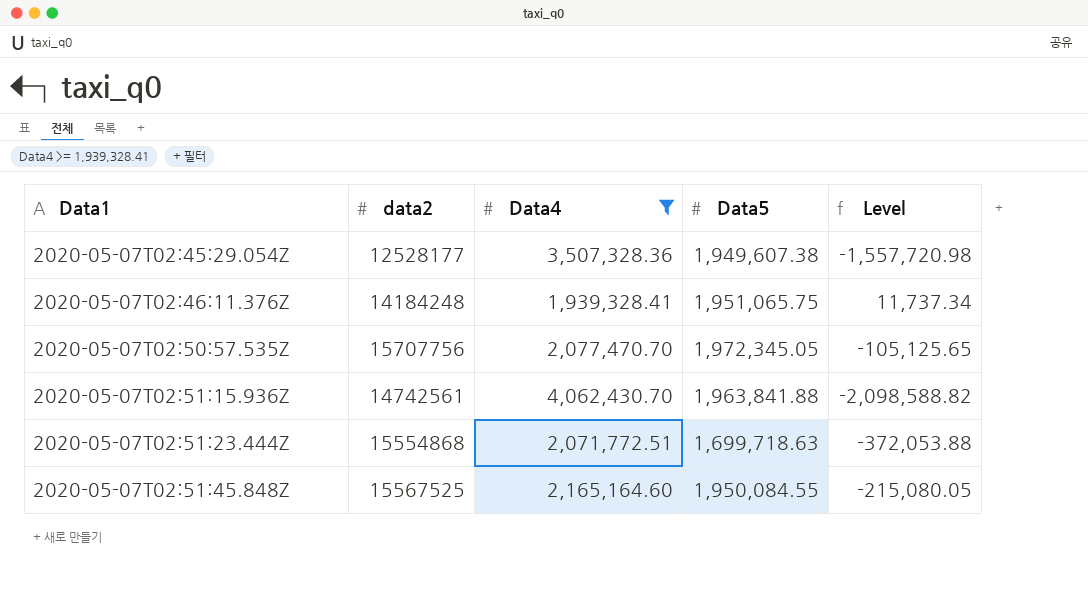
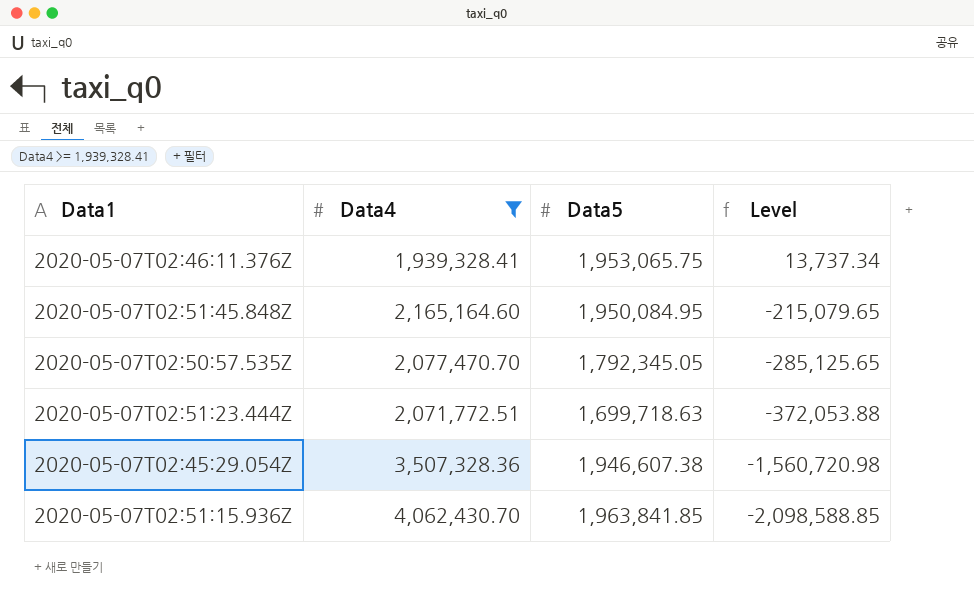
row order: Data1 ascending -> Level descending
column data2 | position: 2 -> none
2020-05-07T02:46:11.376Z | Data5: 1,951,065.75 -> 1,953,065.75
2020-05-07T02:46:11.376Z | Level: 11,737.34 -> 13,737.34
2020-05-07T02:51:45.848Z | Data5: 1,950,084.55 -> 1,950,084.95
2020-05-07T02:51:45.848Z | Level: -215,080.05 -> -215,079.65
2020-05-07T02:50:57.535Z | Data5: 1,972,345.05 -> 1,792,345.05
2020-05-07T02:50:57.535Z | Level: -105,125.65 -> -285,125.65
2020-05-07T02:45:29.054Z | Data5: 1,949,607.38 -> 1,946,607.38
2020-05-07T02:45:29.054Z | Level: -1,557,720.98 -> -1,560,720.98
2020-05-07T02:51:15.936Z | Data5: 1,963,841.88 -> 1,963,841.85
2020-05-07T02:51:15.936Z | Level: -2,098,588.82 -> -2,098,588.85

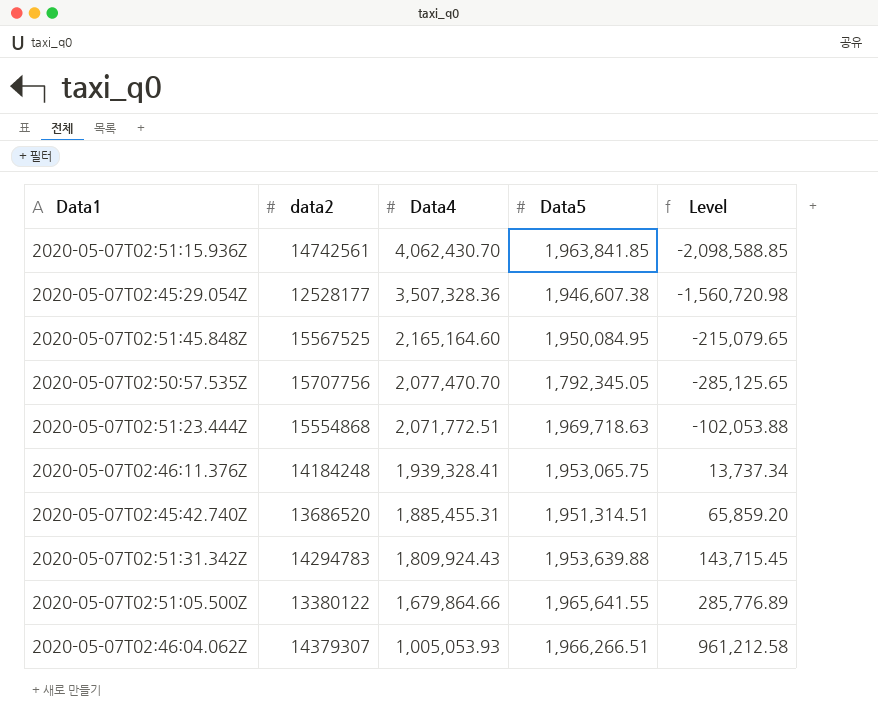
filter: Data4 >= 1,939,328.41 -> none
row order: Level descending -> Data4 descending
column data2 | position: none -> 2
2020-05-07T02:51:23.444Z | Data5: 1,699,718.63 -> 1,969,718.63
2020-05-07T02:51:23.444Z | Level: -372,053.88 -> -102,053.88

